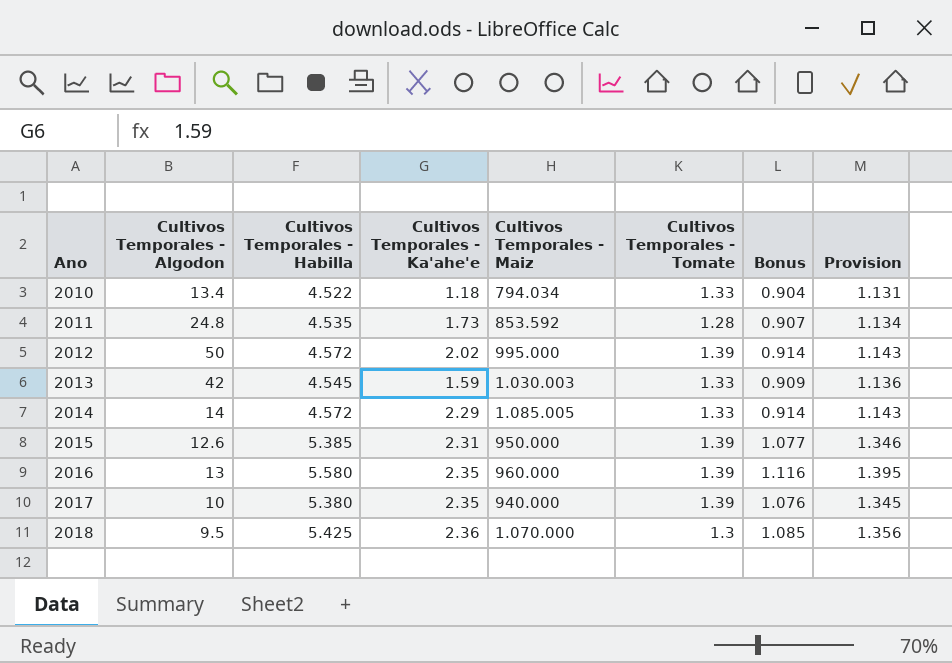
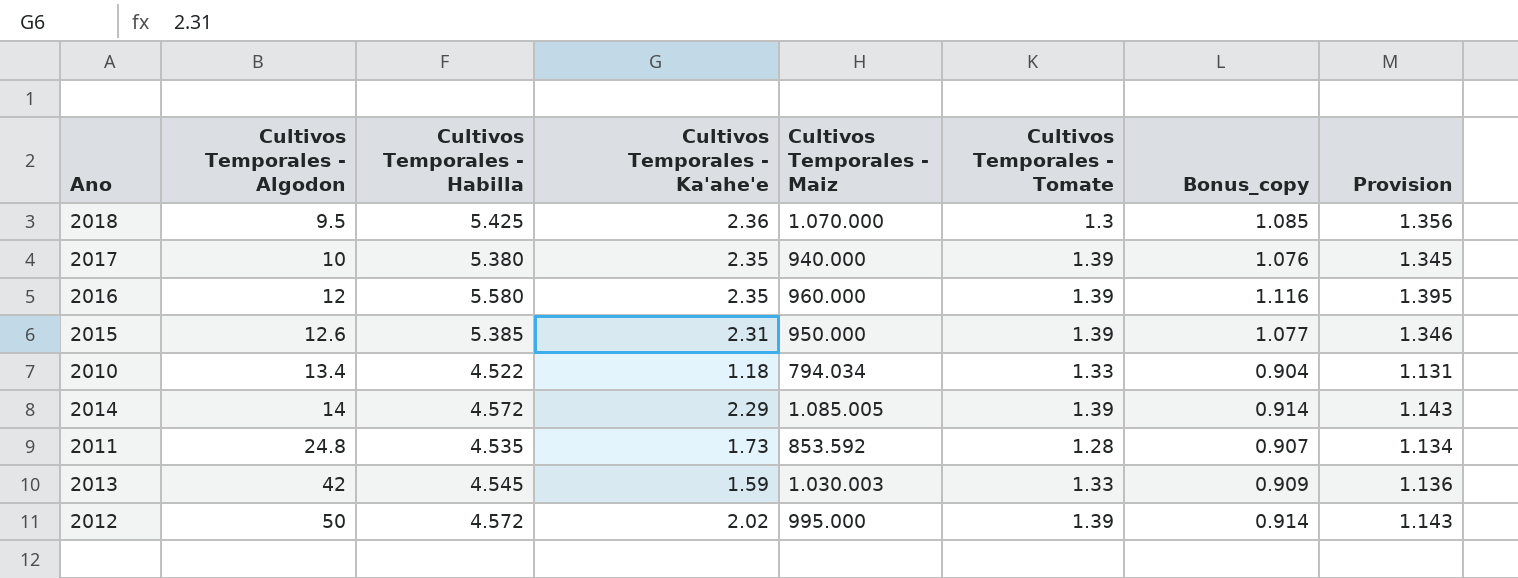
row order: Ano ascending -> Cultivos Temporales - Algodon ascending
column name: Bonus -> Bonus_copy
2016 | Cultivos Temporales - Algodon: 13 -> 12
2014 | Cultivos Temporales - Tomate: 1.33 -> 1.39

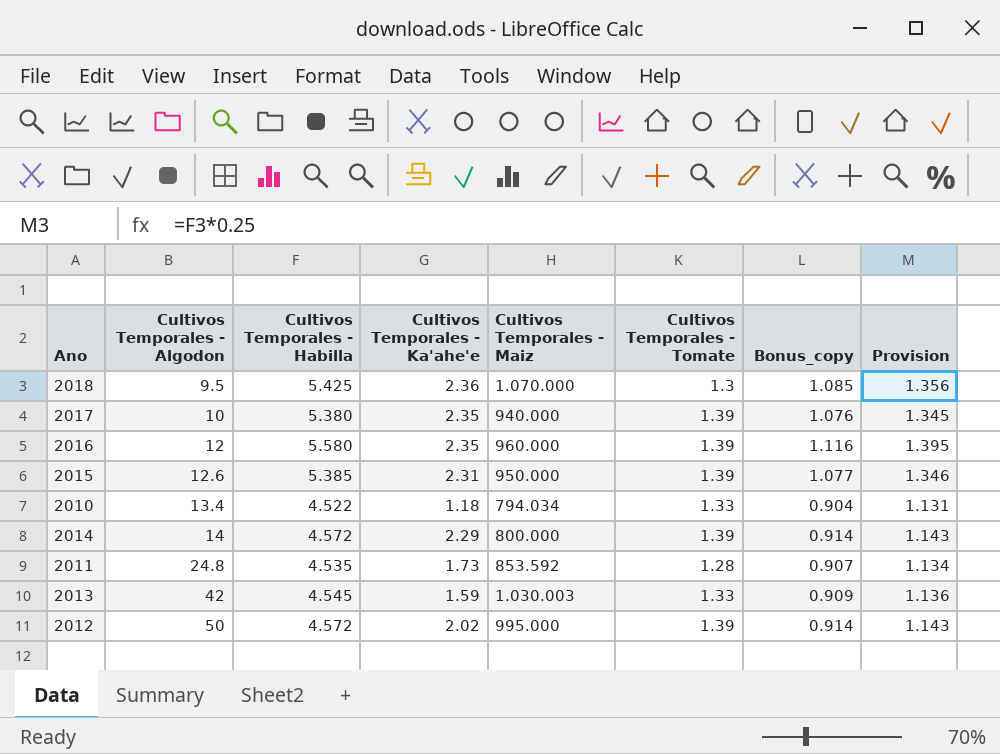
2014 | Cultivos Temporales - Maiz: 1.085.005 -> 800.000

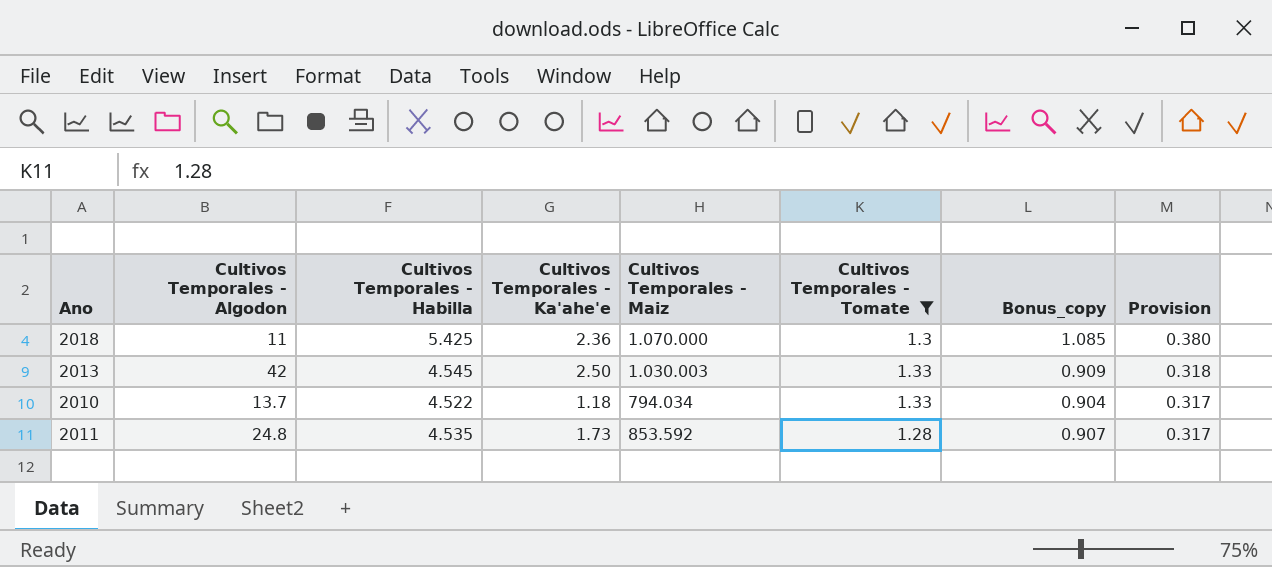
filter: none -> Cultivos Temporales - Tomate != 1.39
row order: Cultivos Temporales - Algodon ascending -> Provision descending
column Provision | formula: [Cultivos Temporales - Habilla] * 0.25 -> [Cultivos Temporales - Habilla] * 0.07
2018 | Cultivos Temporales - Algodon: 9.5 -> 11
2013 | Cultivos Temporales - Ka'ahe'e: 1.59 -> 2.50
2010 | Cultivos Temporales - Algodon: 13.4 -> 13.7

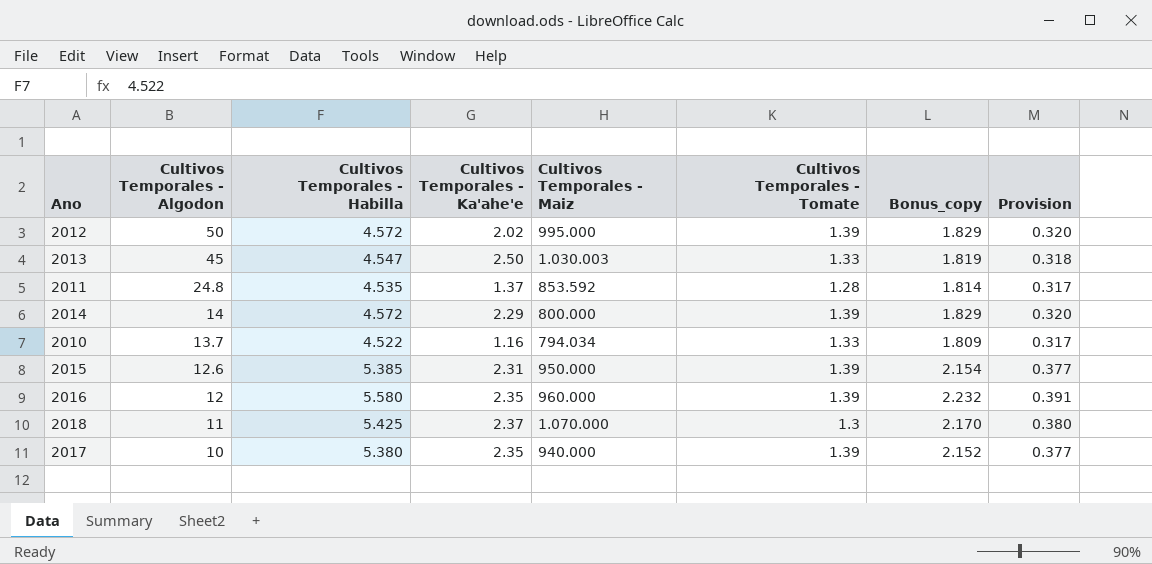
filter: Cultivos Temporales - Tomate != 1.39 -> none
row order: Provision descending -> Cultivos Temporales - Algodon descending
column Bonus_copy | formula: [Cultivos Temporales - Habilla] * 0.2 -> [Cultivos Temporales - Habilla] * 0.4
2013 | Cultivos Temporales - Algodon: 42 -> 45
2013 | Cultivos Temporales - Habilla: 4.545 -> 4.547
2011 | Cultivos Temporales - Ka'ahe'e: 1.73 -> 1.37
2010 | Cultivos Temporales - Ka'ahe'e: 1.18 -> 1.16
2018 | Cultivos Temporales - Ka'ahe'e: 2.36 -> 2.37

